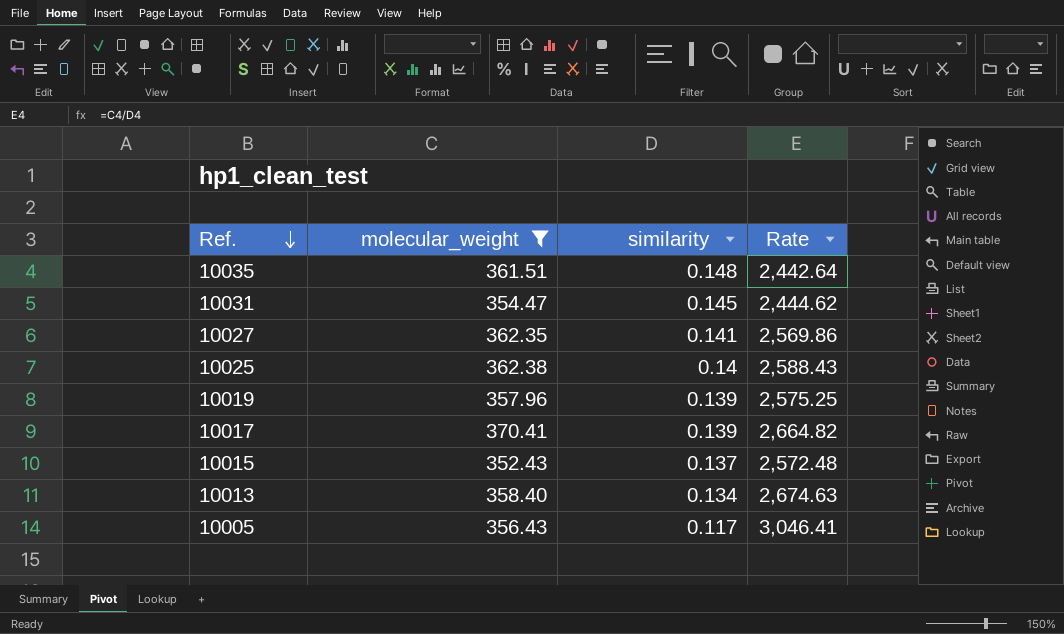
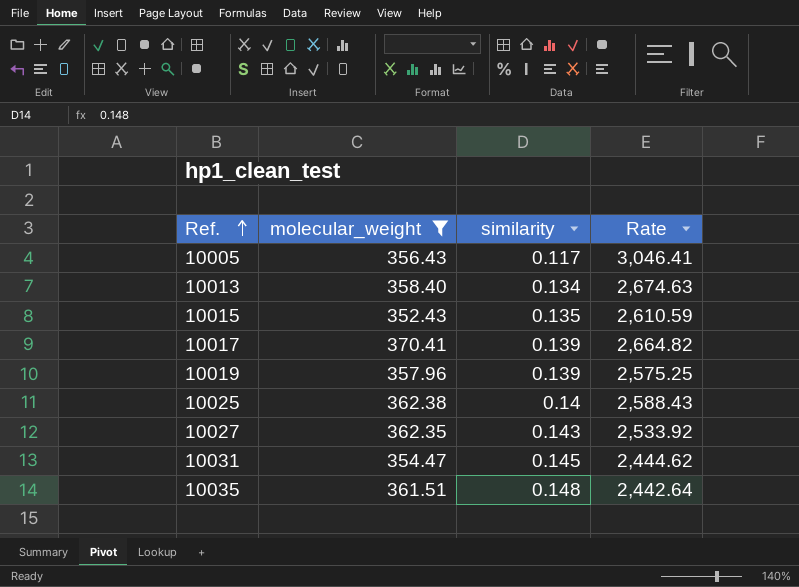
row order: Ref. descending -> Ref. ascending
10015 | similarity: 0.137 -> 0.135
10015 | Rate: 2,572.48 -> 2,610.59
10027 | similarity: 0.141 -> 0.143
10027 | Rate: 2,569.86 -> 2,533.92

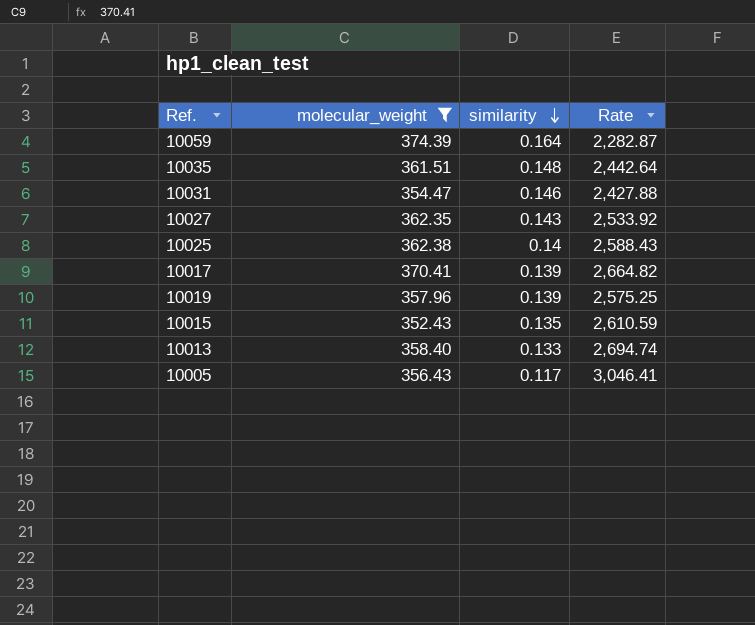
row order: Ref. ascending -> similarity descending
row 10059: none -> 374.39 | 0.164 | 2,282.87
10031 | similarity: 0.145 -> 0.146
10031 | Rate: 2,444.62 -> 2,427.88
10013 | similarity: 0.134 -> 0.133
10013 | Rate: 2,674.63 -> 2,694.74

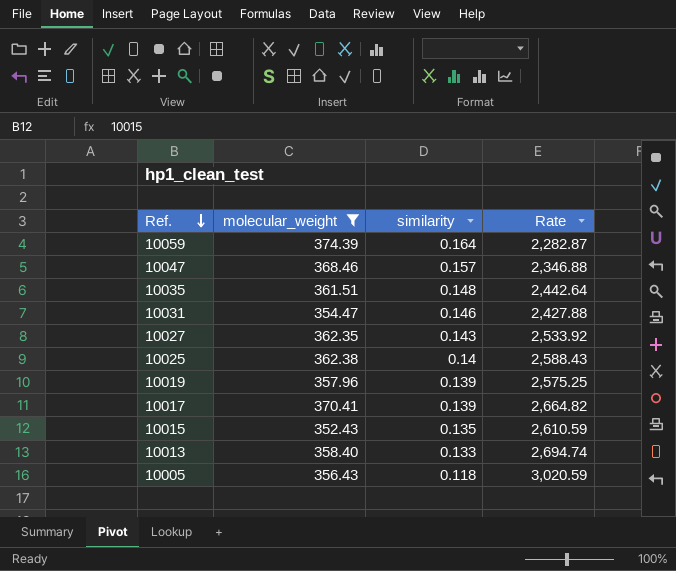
row order: similarity descending -> Ref. descending
row 10047: none -> 368.46 | 0.157 | 2,346.88
10005 | similarity: 0.117 -> 0.118
10005 | Rate: 3,046.41 -> 3,020.59

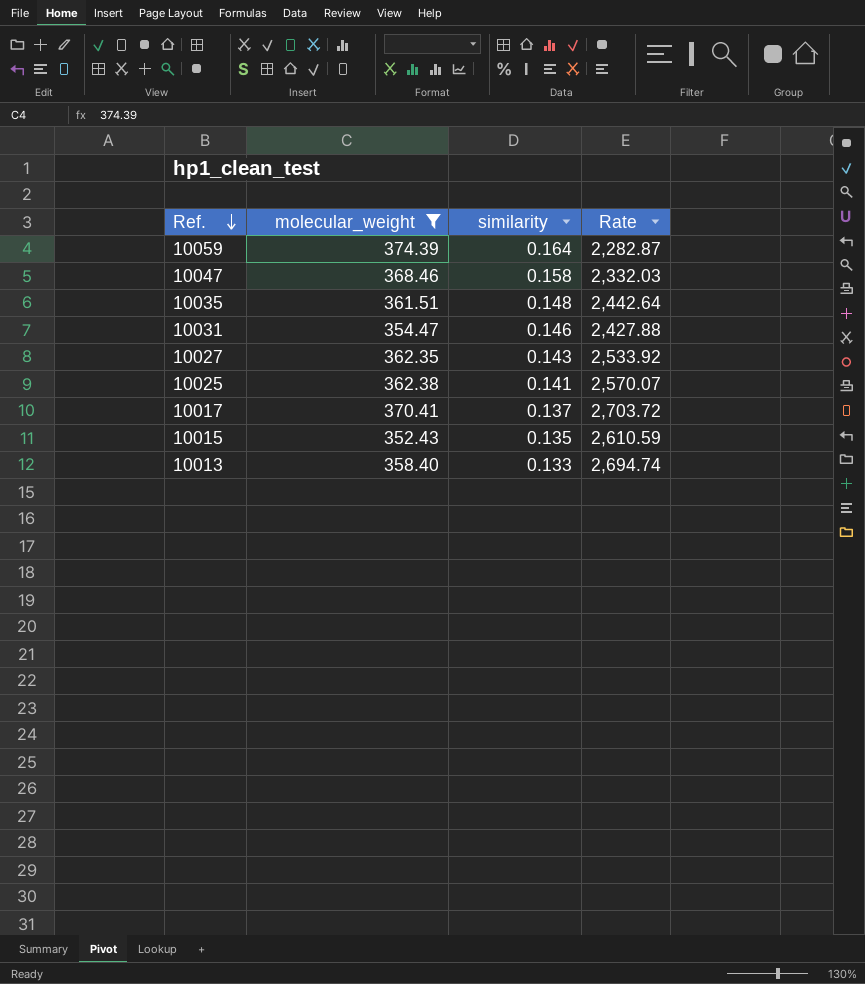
row 10019: 357.96 | 0.139 | 2,575.25 -> none
row 10005: 356.43 | 0.118 | 3,020.59 -> none
10047 | similarity: 0.157 -> 0.158
10047 | Rate: 2,346.88 -> 2,332.03
10025 | similarity: 0.14 -> 0.141
10025 | Rate: 2,588.43 -> 2,570.07
10017 | similarity: 0.139 -> 0.137
10017 | Rate: 2,664.82 -> 2,703.72

